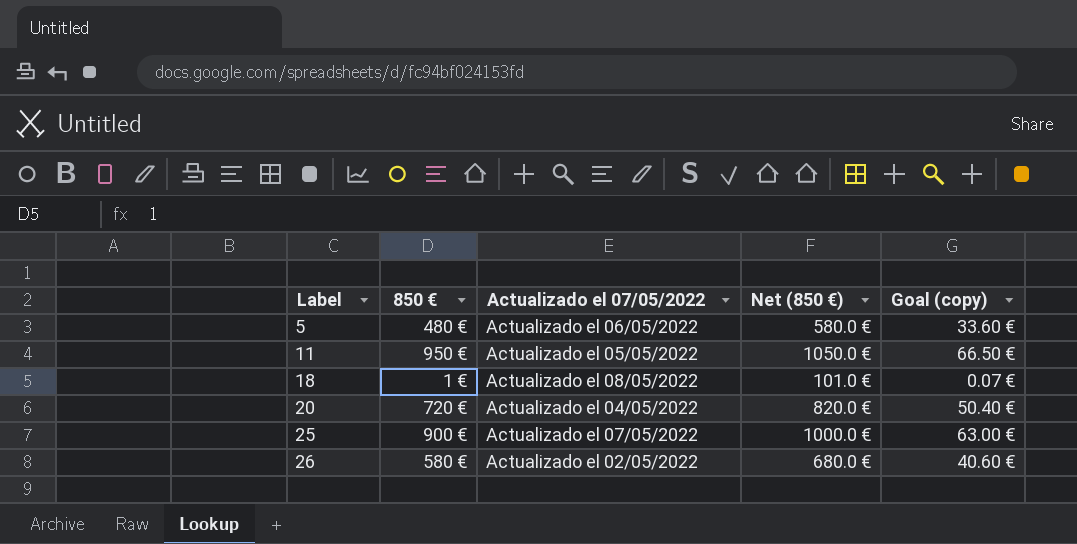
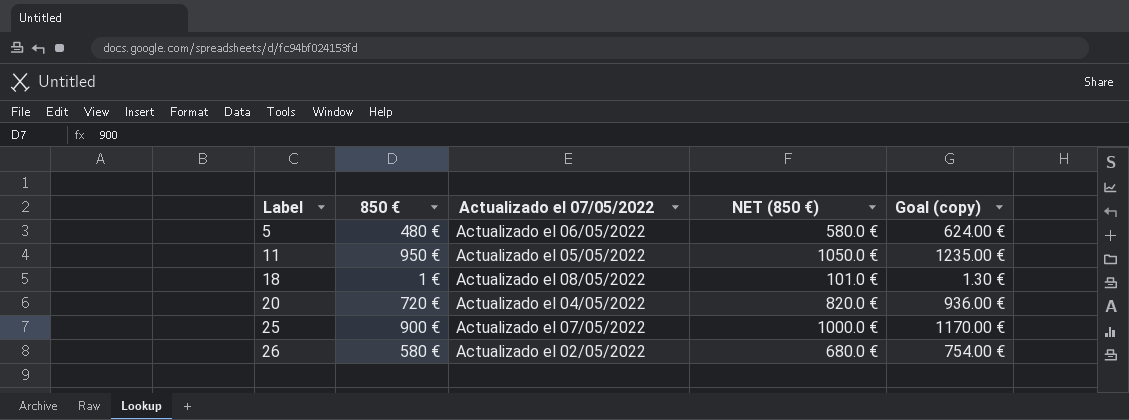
column name: Net (850 €) -> NET (850 €)
column Goal (copy) | formula: [850 €] * 0.07 -> [850 €] * 1.3

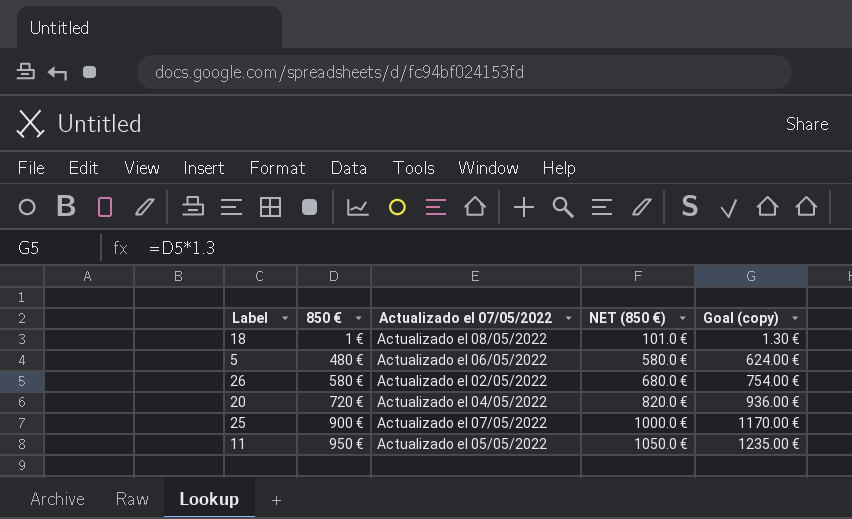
row order: Label ascending -> 850 € ascending

